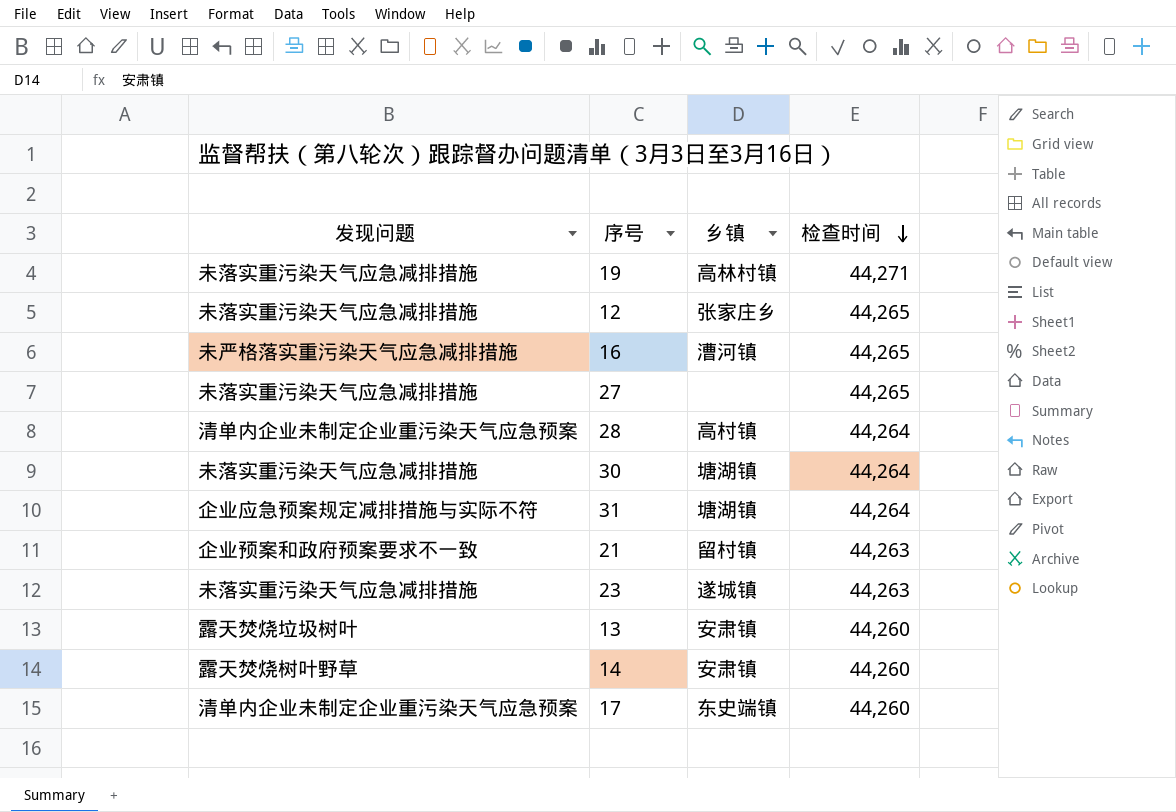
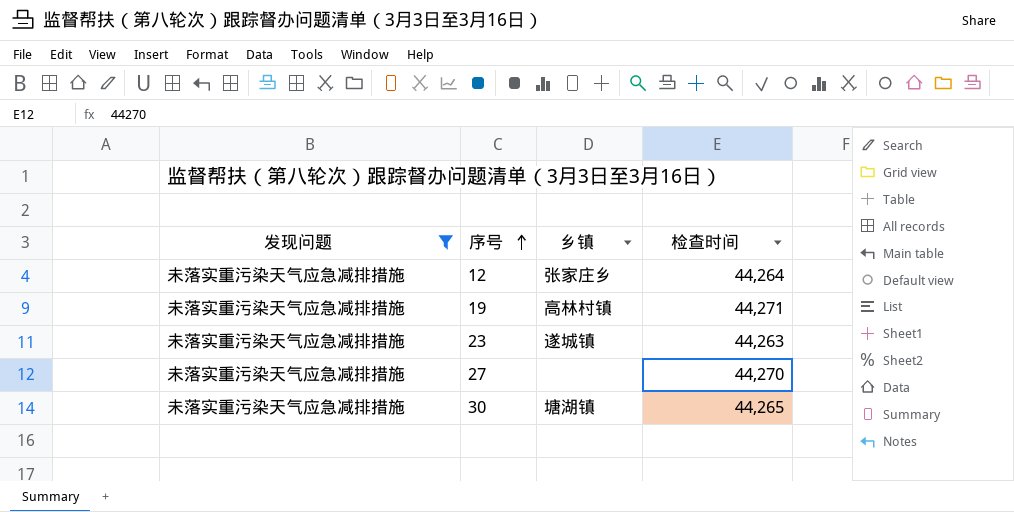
filter: none -> 发现问题 = 未落实重污染天气应急减排措施
row order: 检查时间 descending -> 序号 ascending
12 | 检查时间: 44,265 -> 44,264
27 | 检查时间: 44,265 -> 44,270
30 | 检查时间: 44,264 -> 44,265

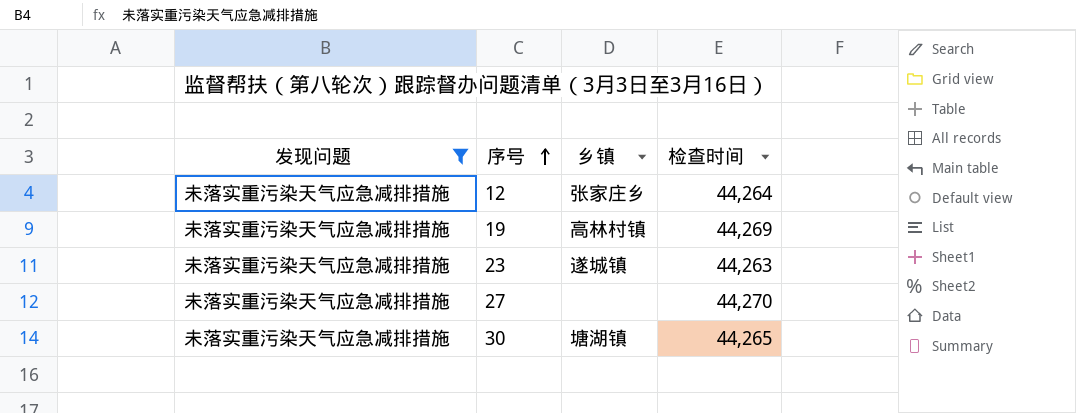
19 | 检查时间: 44,271 -> 44,269

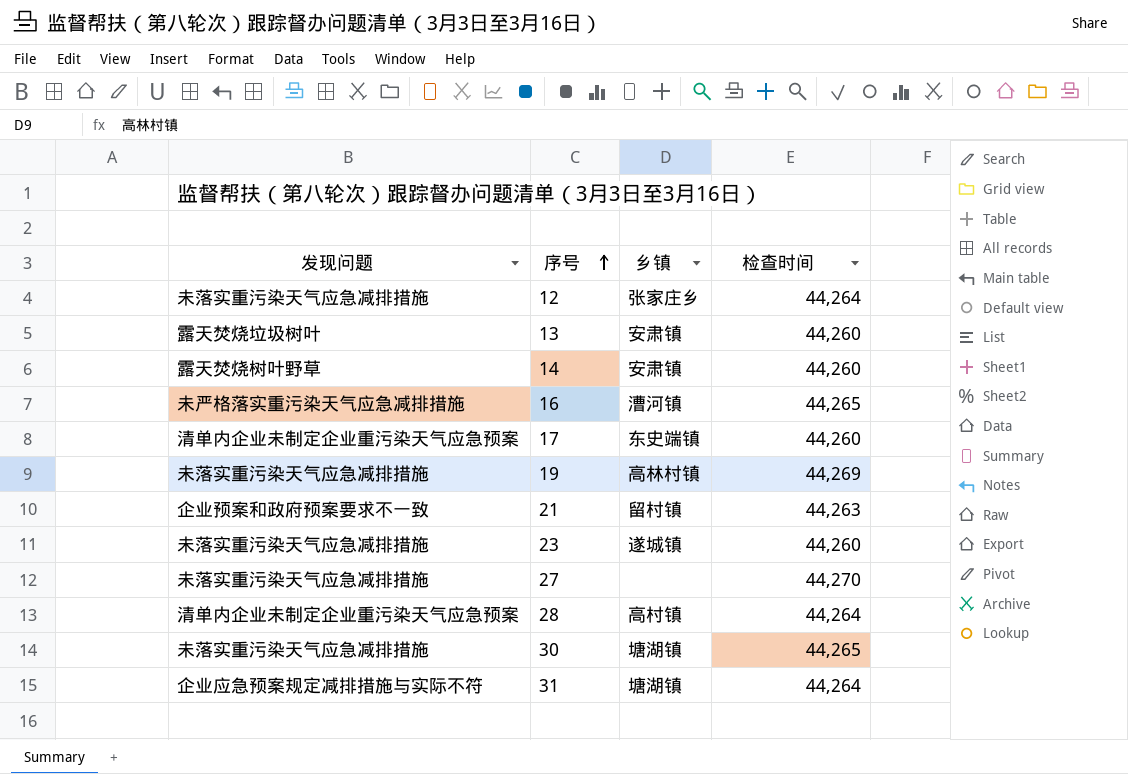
filter: 发现问题 = 未落实重污染天气应急减排措施 -> none
23 | 检查时间: 44,263 -> 44,260

